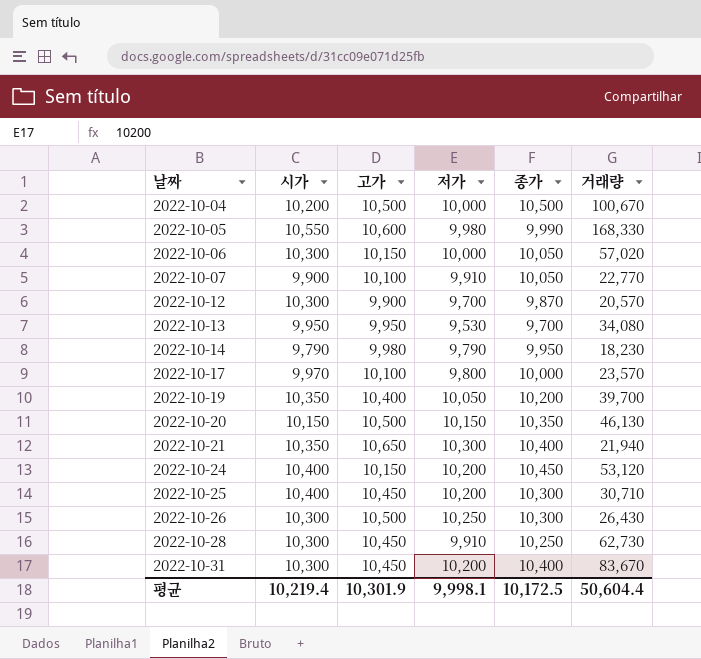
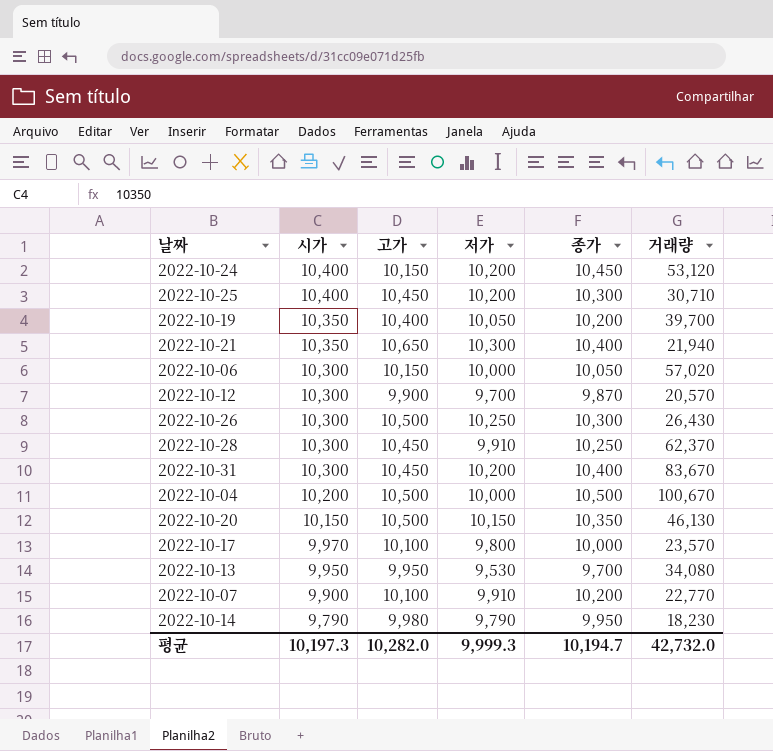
row order: 날짜 ascending -> 시가 descending
row 2022-10-05: 10,550 | 10,600 | 9,980 | 9,990 | 168,330 -> none
2022-10-28 | 거래량: 62,730 -> 62,370
2022-10-07 | 종가: 10,050 -> 10,200
평균 | 시가: 10,219.4 -> 10,197.3
평균 | 고가: 10,301.9 -> 10,282.0
평균 | 저가: 9,998.1 -> 9,999.3
평균 | 종가: 10,172.5 -> 10,194.7
평균 | 거래량: 50,604.4 -> 42,732.0

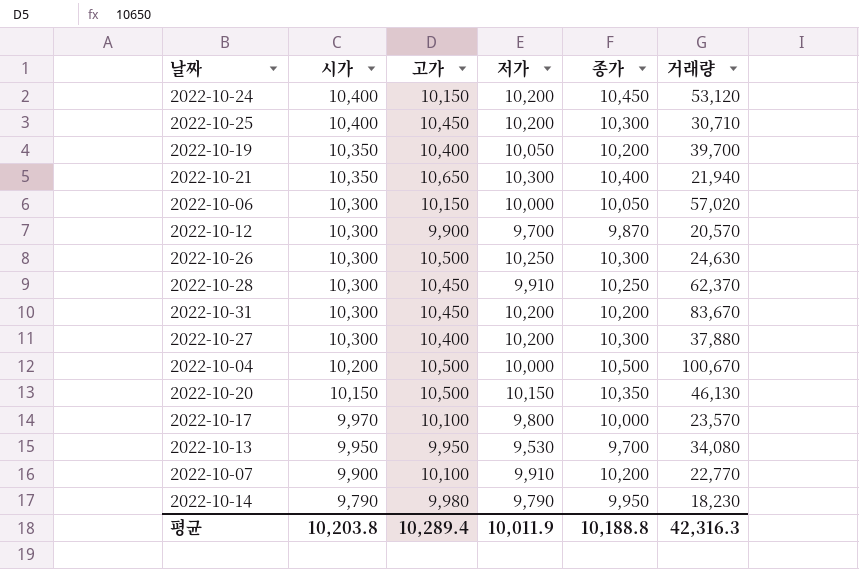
2022-10-26 | 거래량: 26,430 -> 24,630
2022-10-31 | 종가: 10,400 -> 10,200
row 2022-10-27: none -> 10,300 | 10,400 | 10,200 | 10,300 | 37,880
평균 | 시가: 10,197.3 -> 10,203.8
평균 | 고가: 10,282.0 -> 10,289.4
평균 | 저가: 9,999.3 -> 10,011.9
평균 | 종가: 10,194.7 -> 10,188.8
평균 | 거래량: 42,732.0 -> 42,316.3

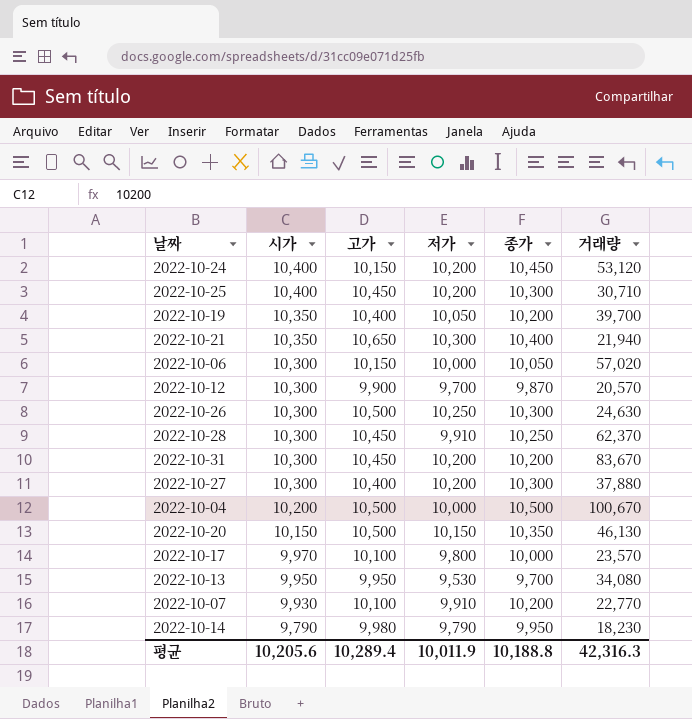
2022-10-07 | 시가: 9,900 -> 9,930
평균 | 시가: 10,203.8 -> 10,205.6

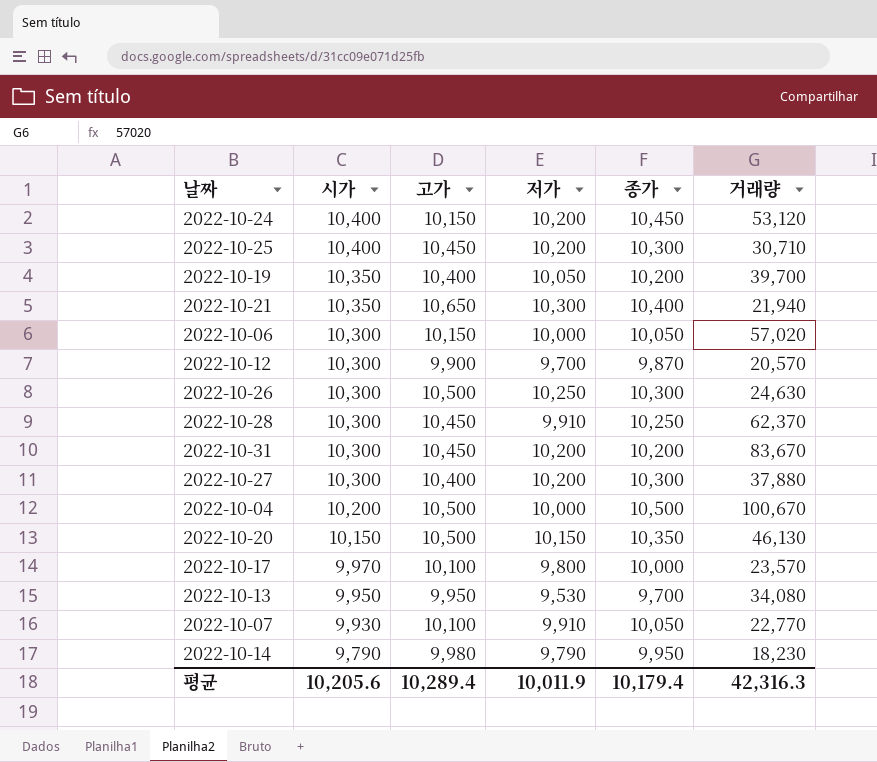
2022-10-07 | 종가: 10,200 -> 10,050
평균 | 종가: 10,188.8 -> 10,179.4

